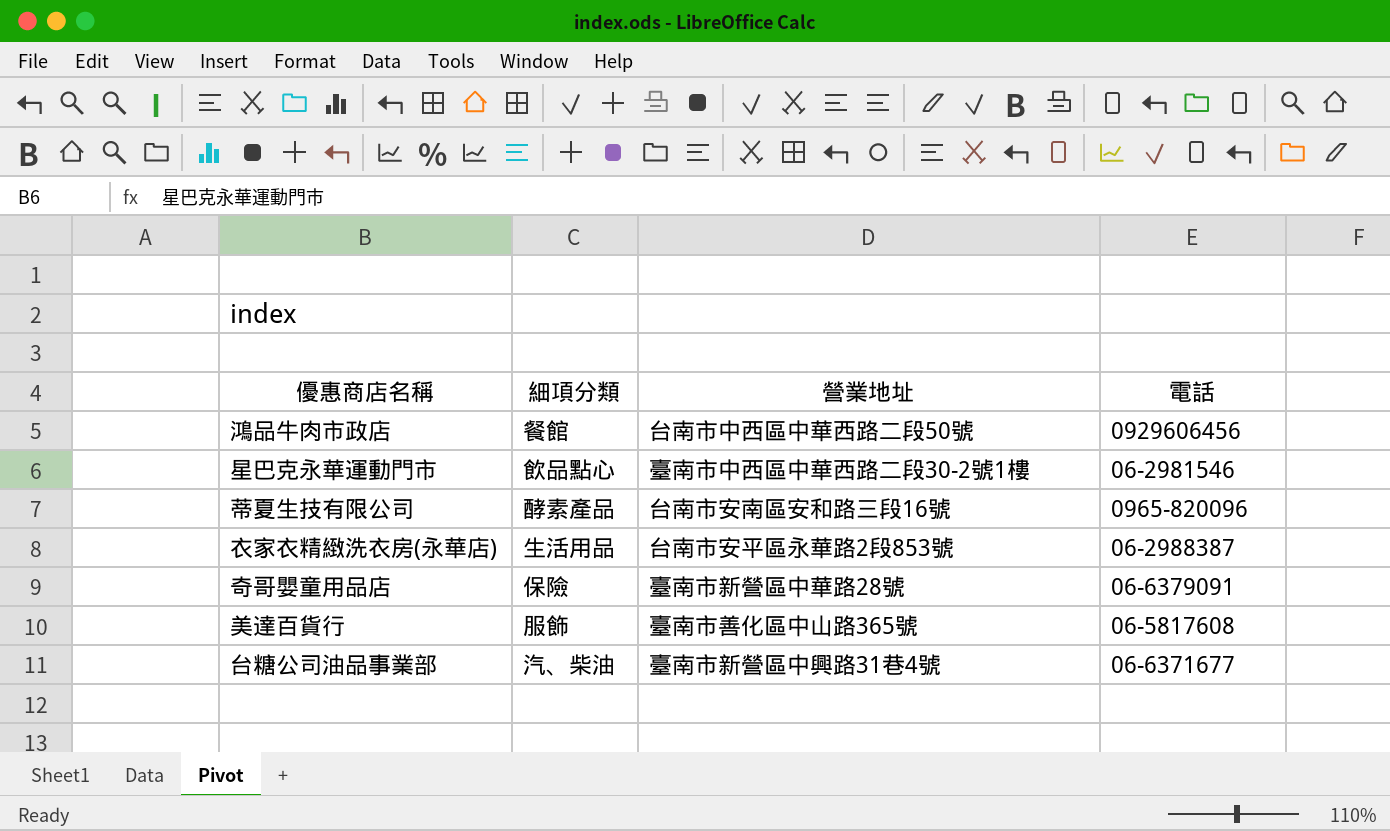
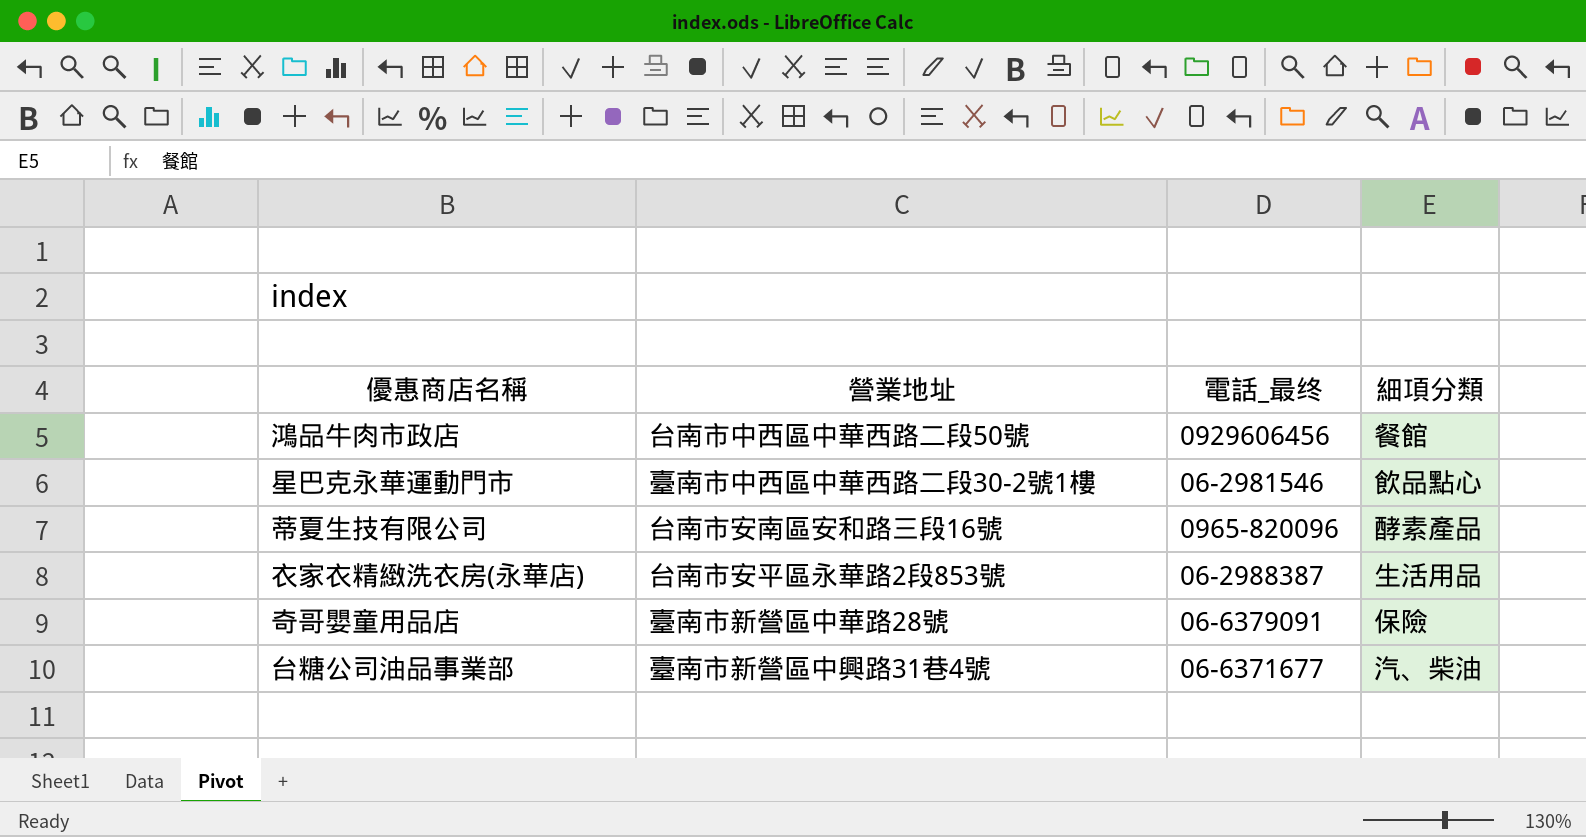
column name: 電話 -> 電話_最终
column 細項分類 | position: 2 -> 4
row 美達百貨行: 服飾 | 臺南市善化區中山路365號 | 06-5817608 -> none

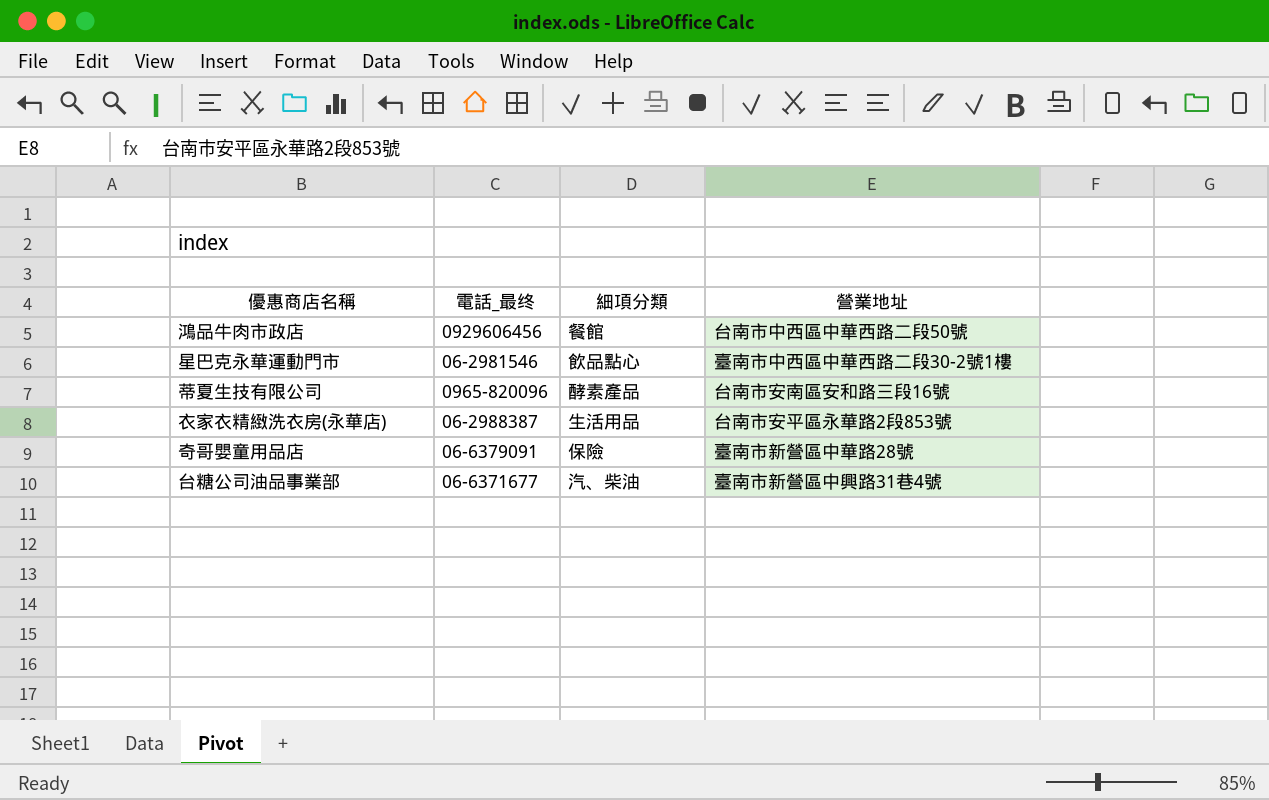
column 營業地址 | position: 2 -> 4

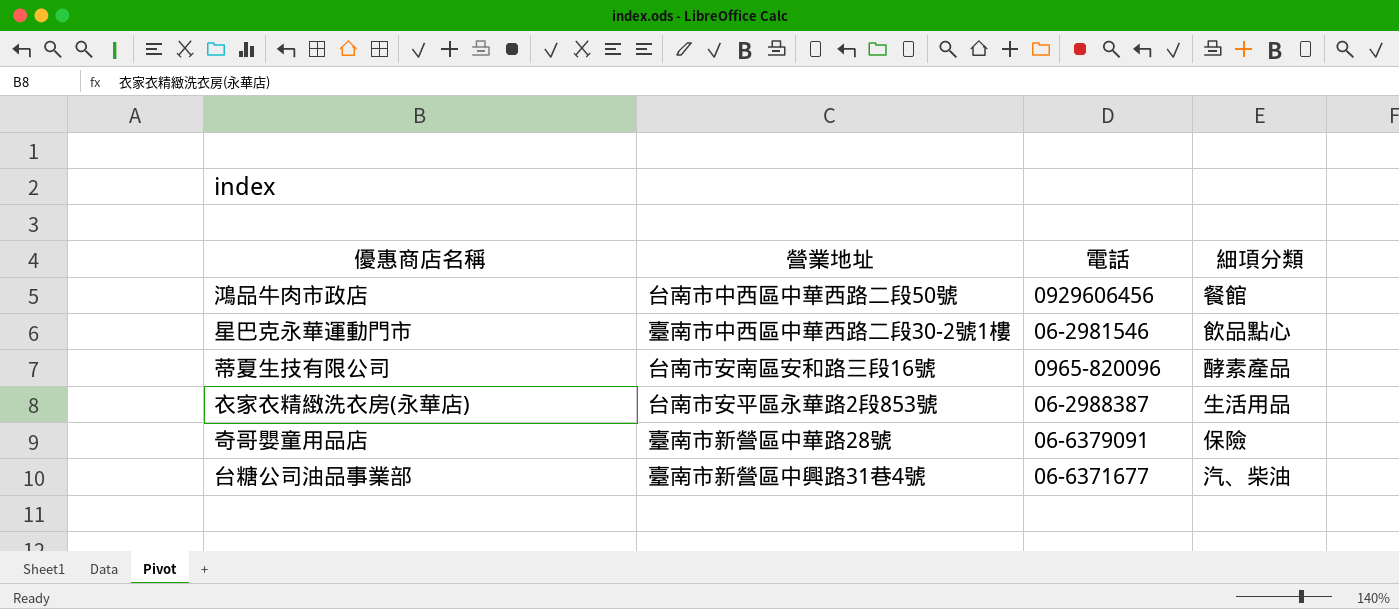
column 營業地址 | position: 4 -> 2
column name: 電話_最终 -> 電話

